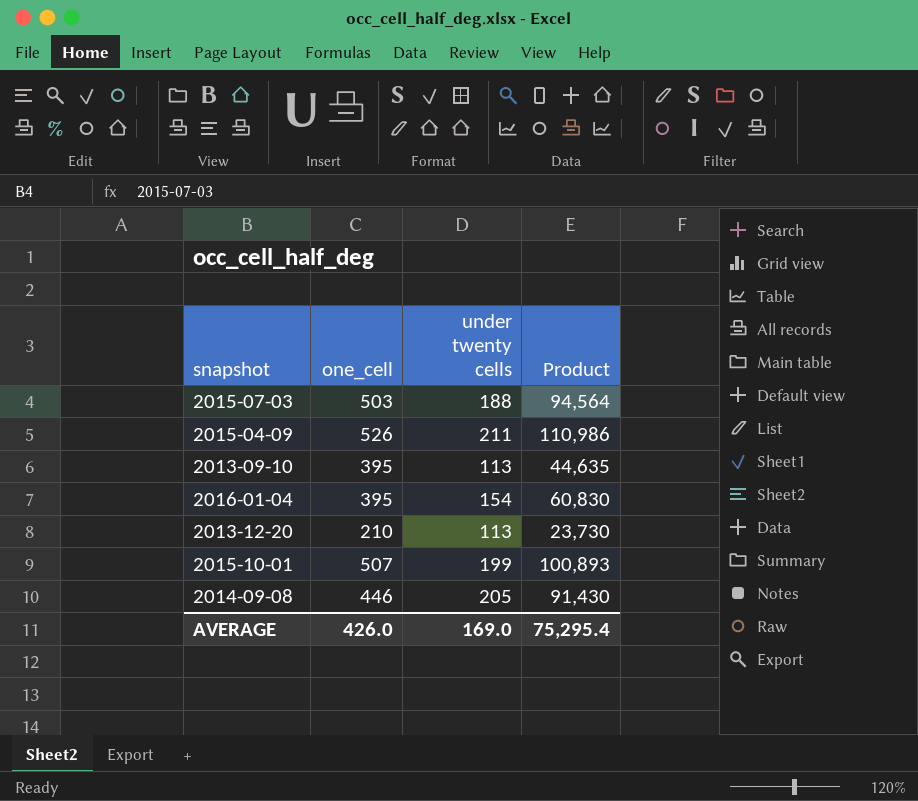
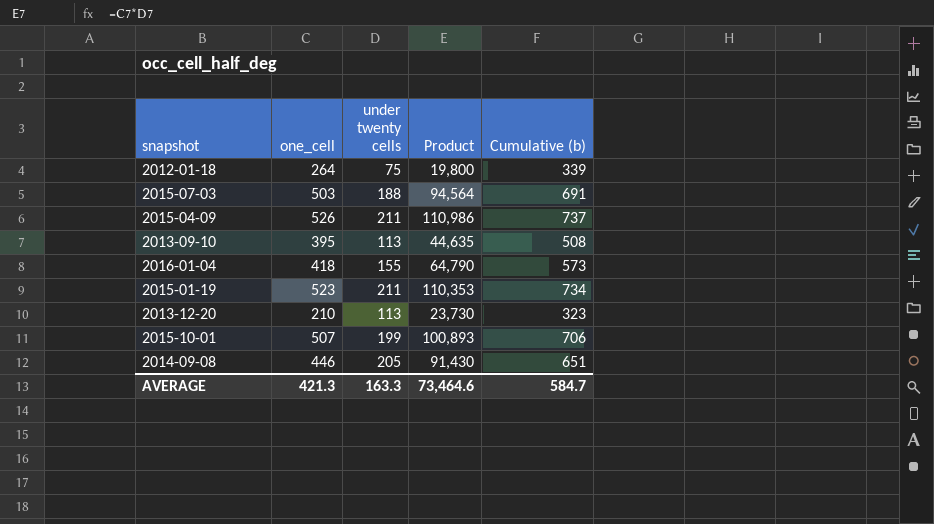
column Cumulative (b) | formula: none -> [one_cell] + [under twenty cells]
row 2012-01-18: none -> 264 | 75 | 19,800 | 339
2016-01-04 | one_cell: 395 -> 418
2016-01-04 | under twenty cells: 154 -> 155
2016-01-04 | Product: 60,830 -> 64,790
row 2015-01-19: none -> 523 | 211 | 110,353 | 734
AVERAGE | one_cell: 426.0 -> 421.3
AVERAGE | under twenty cells: 169.0 -> 163.3
AVERAGE | Product: 75,295.4 -> 73,464.6

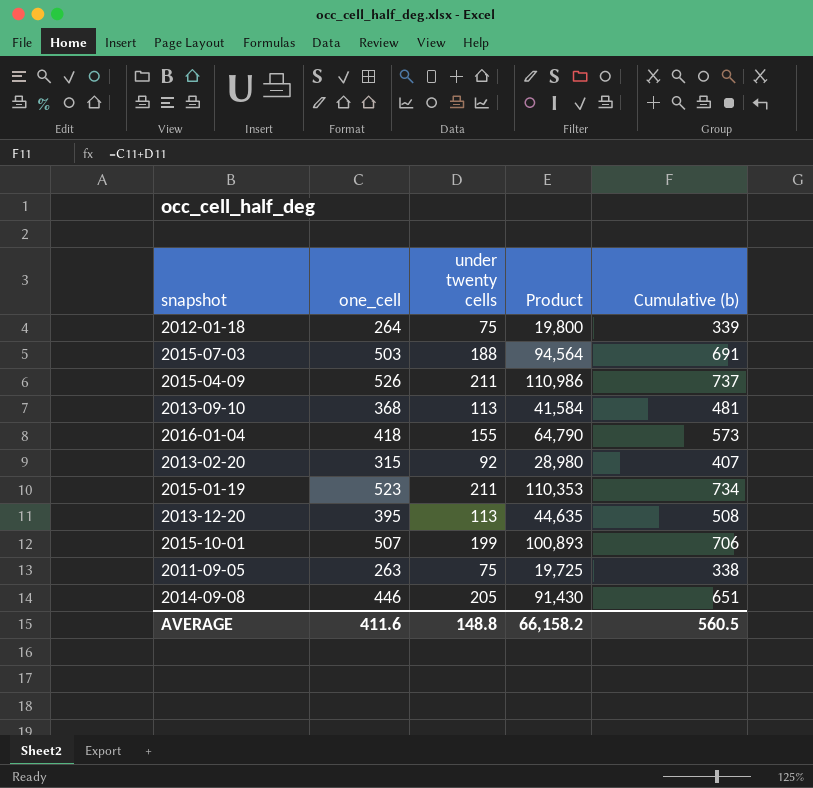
2013-09-10 | one_cell: 395 -> 368
2013-09-10 | Product: 44,635 -> 41,584
2013-09-10 | Cumulative (b): 508 -> 481
row 2013-02-20: none -> 315 | 92 | 28,980 | 407
2013-12-20 | one_cell: 210 -> 395
2013-12-20 | Product: 23,730 -> 44,635
2013-12-20 | Cumulative (b): 323 -> 508
row 2011-09-05: none -> 263 | 75 | 19,725 | 338
AVERAGE | one_cell: 421.3 -> 411.6
AVERAGE | under twenty cells: 163.3 -> 148.8
AVERAGE | Product: 73,464.6 -> 66,158.2
AVERAGE | Cumulative (b): 584.7 -> 560.5

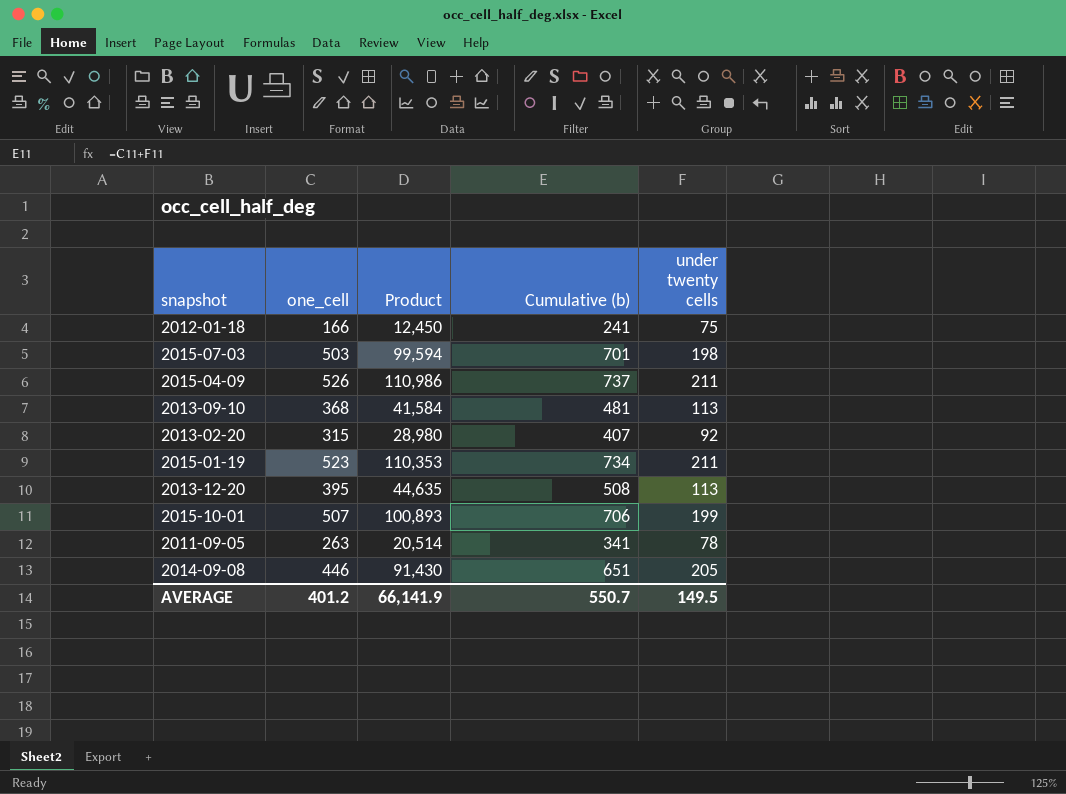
column under twenty cells | position: 3 -> 5
row 2016-01-04: 418 | 155 | 64,790 | 573 -> none
2012-01-18 | one_cell: 264 -> 166
2012-01-18 | Product: 19,800 -> 12,450
2012-01-18 | Cumulative (b): 339 -> 241
2015-07-03 | Product: 94,564 -> 99,594
2015-07-03 | Cumulative (b): 691 -> 701
2015-07-03 | under twenty cells: 188 -> 198
2011-09-05 | Product: 19,725 -> 20,514
2011-09-05 | Cumulative (b): 338 -> 341
2011-09-05 | under twenty cells: 75 -> 78
AVERAGE | one_cell: 411.6 -> 401.2
AVERAGE | Product: 66,158.2 -> 66,141.9
AVERAGE | Cumulative (b): 560.5 -> 550.7
AVERAGE | under twenty cells: 148.8 -> 149.5

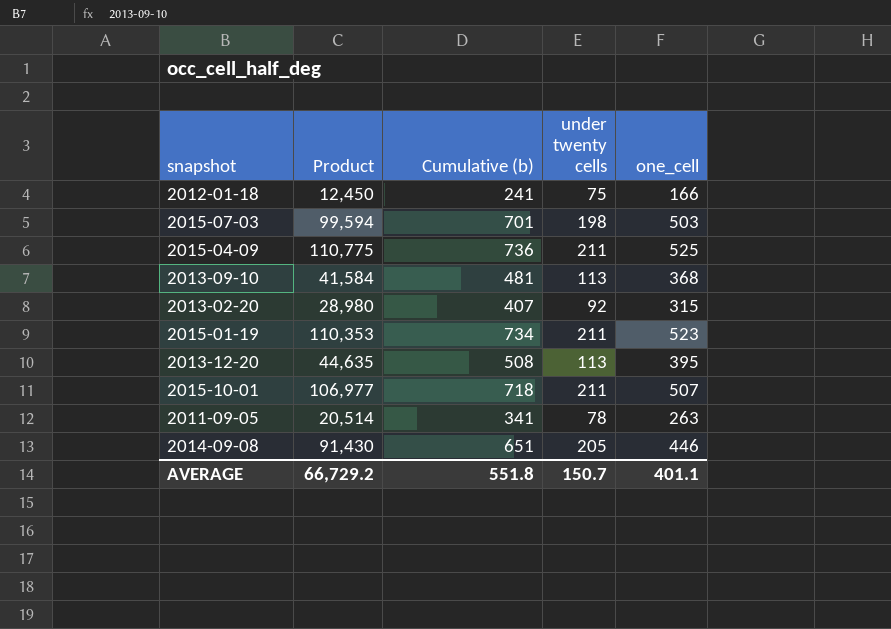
column one_cell | position: 2 -> 5
2015-04-09 | Product: 110,986 -> 110,775
2015-04-09 | Cumulative (b): 737 -> 736
2015-04-09 | one_cell: 526 -> 525
2015-10-01 | Product: 100,893 -> 106,977
2015-10-01 | Cumulative (b): 706 -> 718
2015-10-01 | under twenty cells: 199 -> 211
AVERAGE | Product: 66,141.9 -> 66,729.2
AVERAGE | Cumulative (b): 550.7 -> 551.8
AVERAGE | under twenty cells: 149.5 -> 150.7
AVERAGE | one_cell: 401.2 -> 401.1

